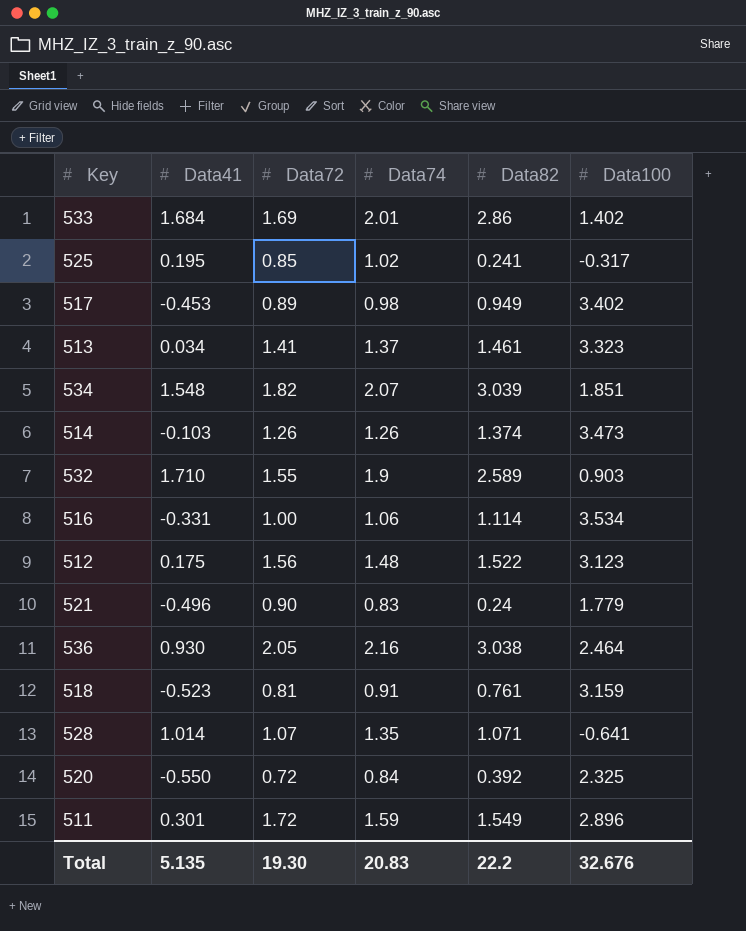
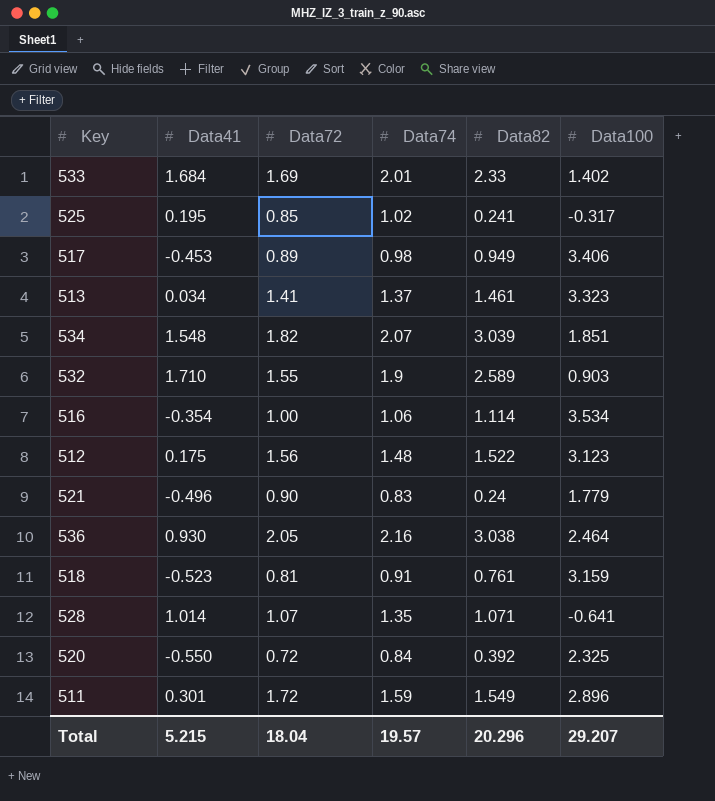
row 514: -0.103 | 1.26 | 1.26 | 1.374 | 3.473 -> none
533 | Data82: 2.86 -> 2.33
517 | Data100: 3.402 -> 3.406
516 | Data41: -0.331 -> -0.354
Total | Data41: 5.135 -> 5.215
Total | Data72: 19.30 -> 18.04
Total | Data74: 20.83 -> 19.57
Total | Data82: 22.2 -> 20.296
Total | Data100: 32.676 -> 29.207

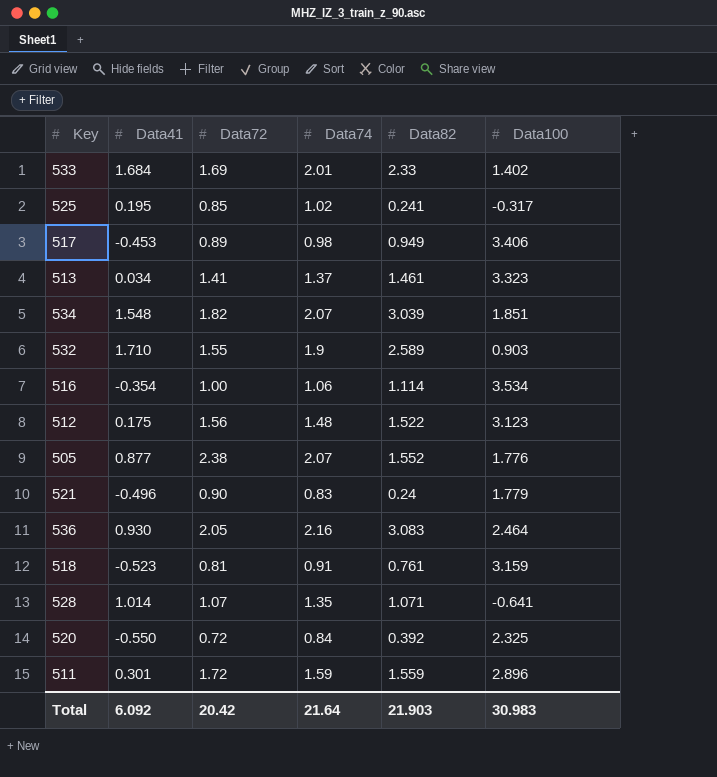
row 505: none -> 0.877 | 2.38 | 2.07 | 1.552 | 1.776
536 | Data82: 3.038 -> 3.083
511 | Data82: 1.549 -> 1.559
Total | Data41: 5.215 -> 6.092
Total | Data72: 18.04 -> 20.42
Total | Data74: 19.57 -> 21.64
Total | Data82: 20.296 -> 21.903
Total | Data100: 29.207 -> 30.983

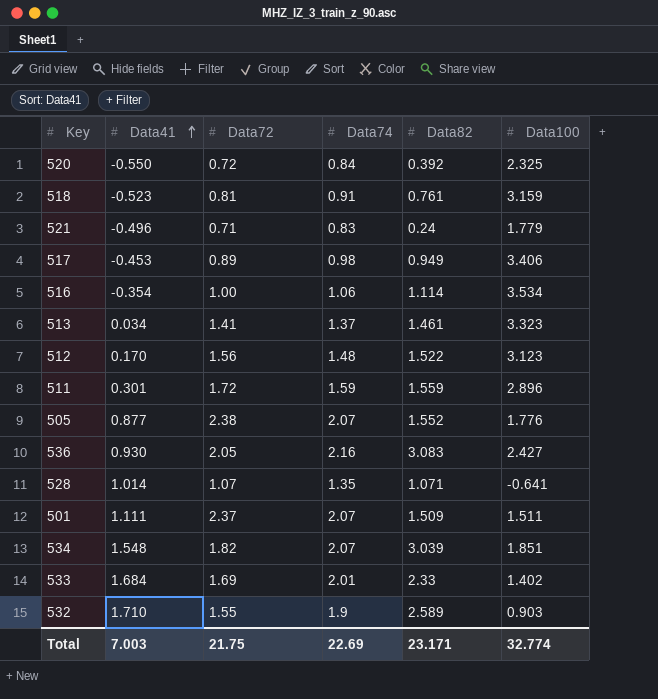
row order: none -> Data41 ascending
row 525: 0.195 | 0.85 | 1.02 | 0.241 | -0.317 -> none
521 | Data72: 0.90 -> 0.71
512 | Data41: 0.175 -> 0.170
536 | Data100: 2.464 -> 2.427
row 501: none -> 1.111 | 2.37 | 2.07 | 1.509 | 1.511
Total | Data41: 6.092 -> 7.003
Total | Data72: 20.42 -> 21.75
Total | Data74: 21.64 -> 22.69
Total | Data82: 21.903 -> 23.171
Total | Data100: 30.983 -> 32.774

